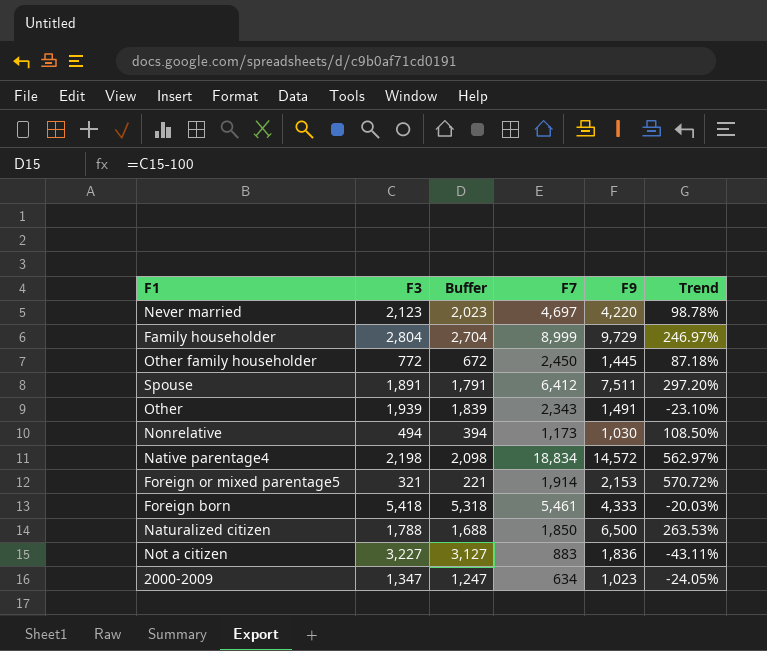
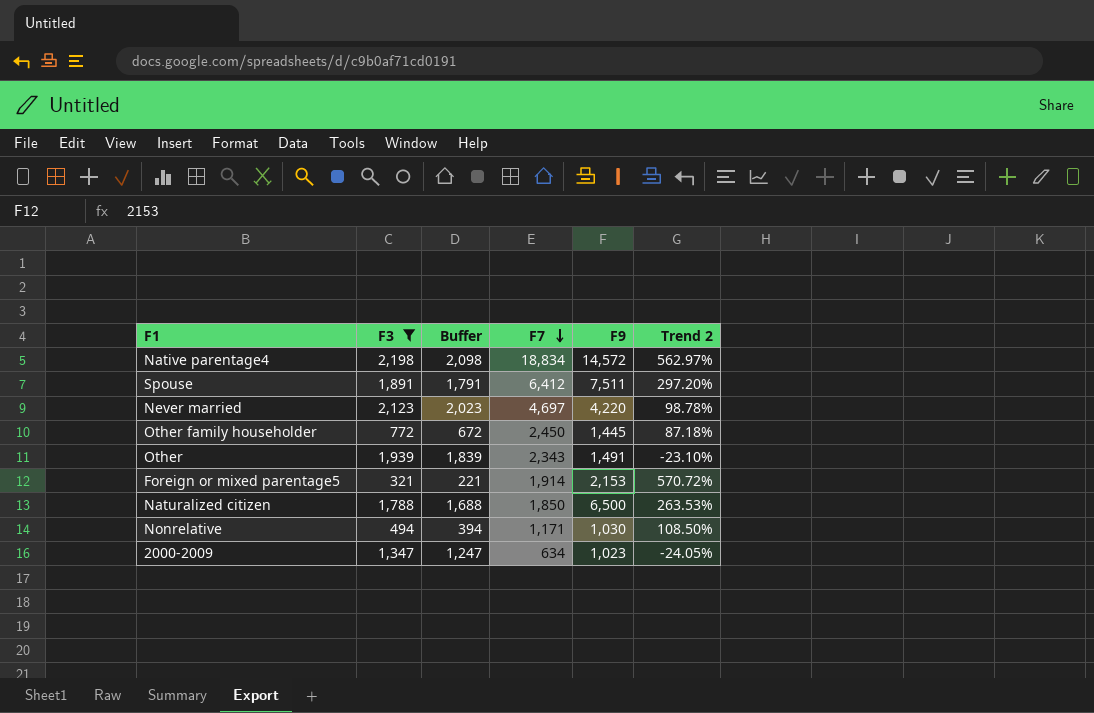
filter: none -> F3 <= 2,198
row order: none -> F7 descending
column name: Trend -> Trend 2
Nonrelative | F7: 1,173 -> 1,171

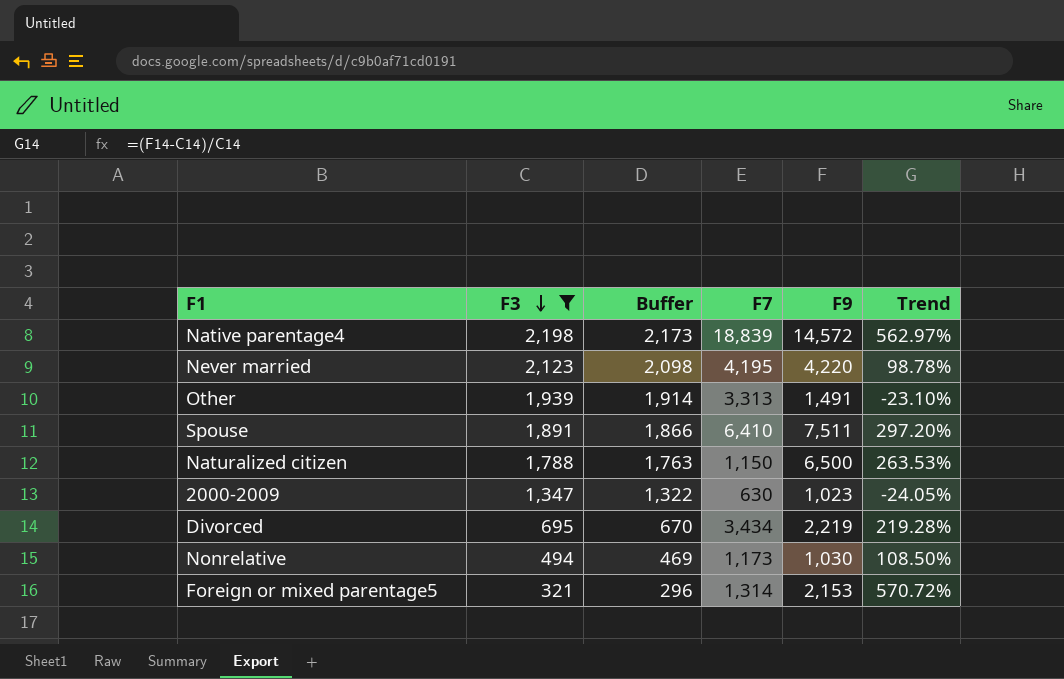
row order: F7 descending -> F3 descending
column Buffer | formula: [F3] - 100 -> [F3] - 25
column name: Trend 2 -> Trend
row Other family householder: 772 | 672 | 2,450 | 1,445 | 87.18% -> none
Native parentage4 | F7: 18,834 -> 18,839
Never married | F7: 4,697 -> 4,195
Other | F7: 2,343 -> 3,313
Spouse | F7: 6,412 -> 6,410
Naturalized citizen | F7: 1,850 -> 1,150
2000-2009 | F7: 634 -> 630
row Divorced: none -> 695 | 670 | 3,434 | 2,219 | 219.28%
Nonrelative | F7: 1,171 -> 1,173
Foreign or mixed parentage5 | F7: 1,914 -> 1,314

